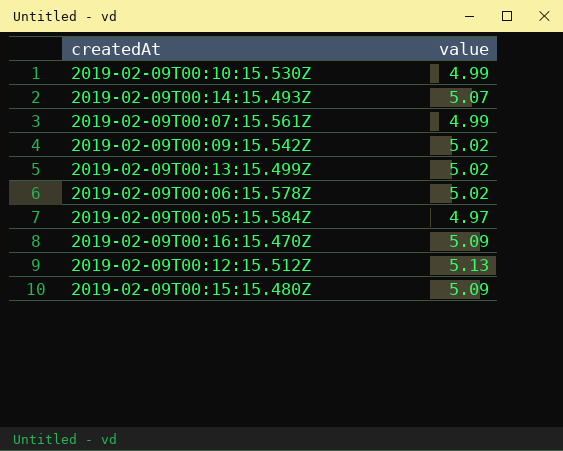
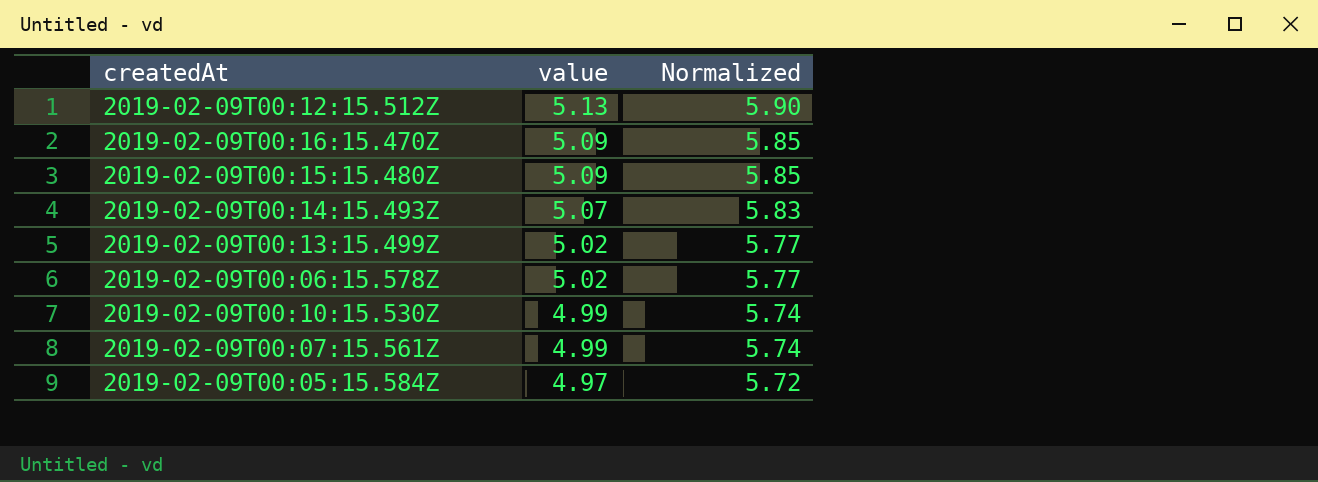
row order: none -> value descending
column Normalized | formula: none -> [value] * 1.15
row 2019-02-09T00:09:15.542Z: 5.02 -> none

